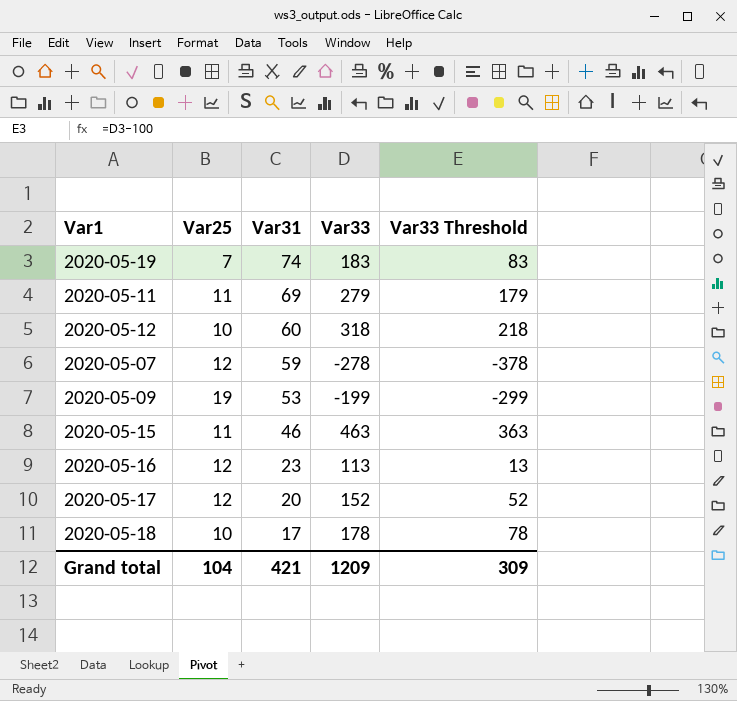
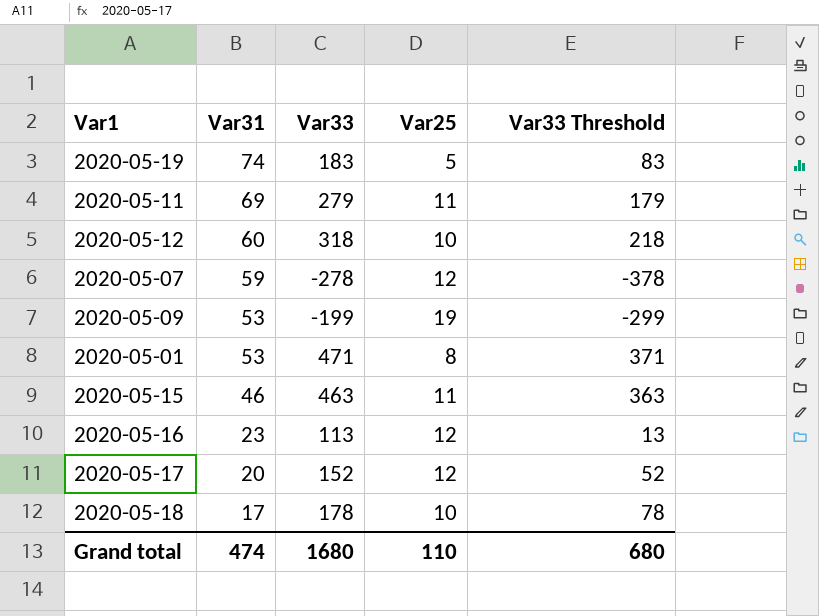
column Var25 | position: 2 -> 4
2020-05-19 | Var25: 7 -> 5
row 2020-05-01: none -> 53 | 471 | 8 | 371
Grand total | Var31: 421 -> 474
Grand total | Var33: 1209 -> 1680
Grand total | Var25: 104 -> 110
Grand total | Var33 Threshold: 309 -> 680

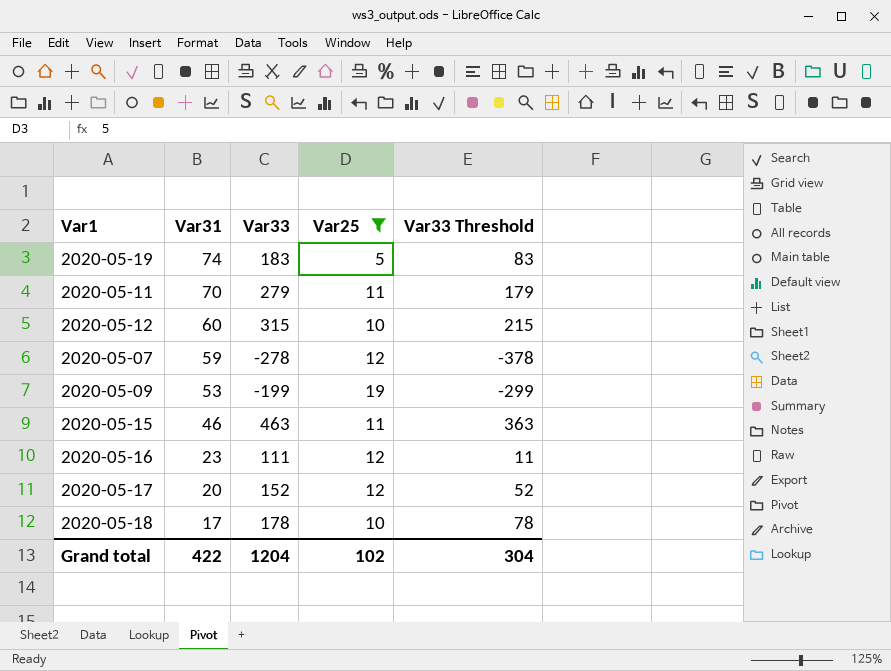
filter: none -> Var25 != 8
2020-05-11 | Var31: 69 -> 70
2020-05-12 | Var33: 318 -> 315
2020-05-12 | Var33 Threshold: 218 -> 215
2020-05-16 | Var33: 113 -> 111
2020-05-16 | Var33 Threshold: 13 -> 11
Grand total | Var31: 474 -> 422
Grand total | Var33: 1680 -> 1204
Grand total | Var25: 110 -> 102
Grand total | Var33 Threshold: 680 -> 304

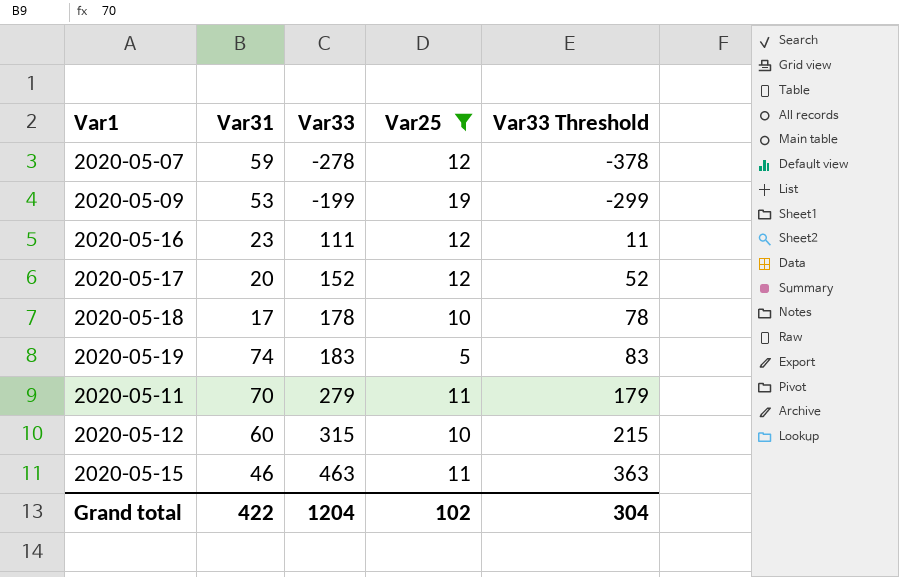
row order: Var31 descending -> Var33 ascending

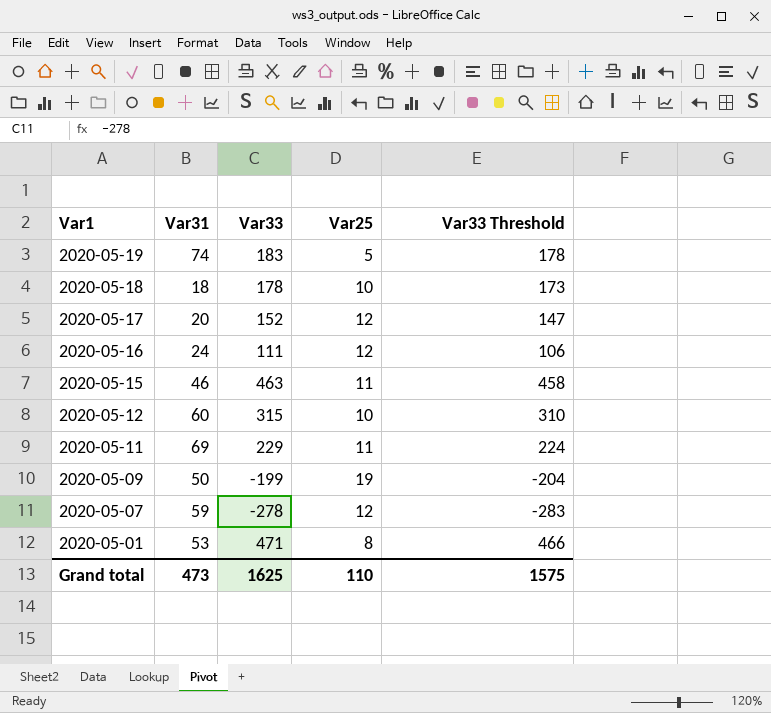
filter: Var25 != 8 -> none
row order: Var33 ascending -> Var1 descending
column Var33 Threshold | formula: [Var33] - 100 -> [Var33] - 5
2020-05-18 | Var31: 17 -> 18
2020-05-16 | Var31: 23 -> 24
2020-05-11 | Var31: 70 -> 69
2020-05-11 | Var33: 279 -> 229
2020-05-09 | Var31: 53 -> 50
Grand total | Var31: 422 -> 473
Grand total | Var33: 1204 -> 1625
Grand total | Var25: 102 -> 110
Grand total | Var33 Threshold: 304 -> 1575

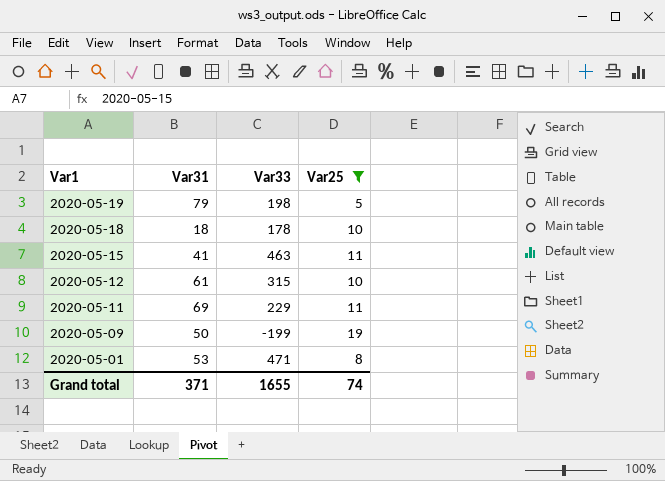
filter: none -> Var25 != 12
column Var33 Threshold | formula: [Var33] - 5 -> none
2020-05-19 | Var31: 74 -> 79
2020-05-19 | Var33: 183 -> 198
2020-05-15 | Var31: 46 -> 41
2020-05-12 | Var31: 60 -> 61
Grand total | Var31: 473 -> 371
Grand total | Var33: 1625 -> 1655
Grand total | Var25: 110 -> 74

